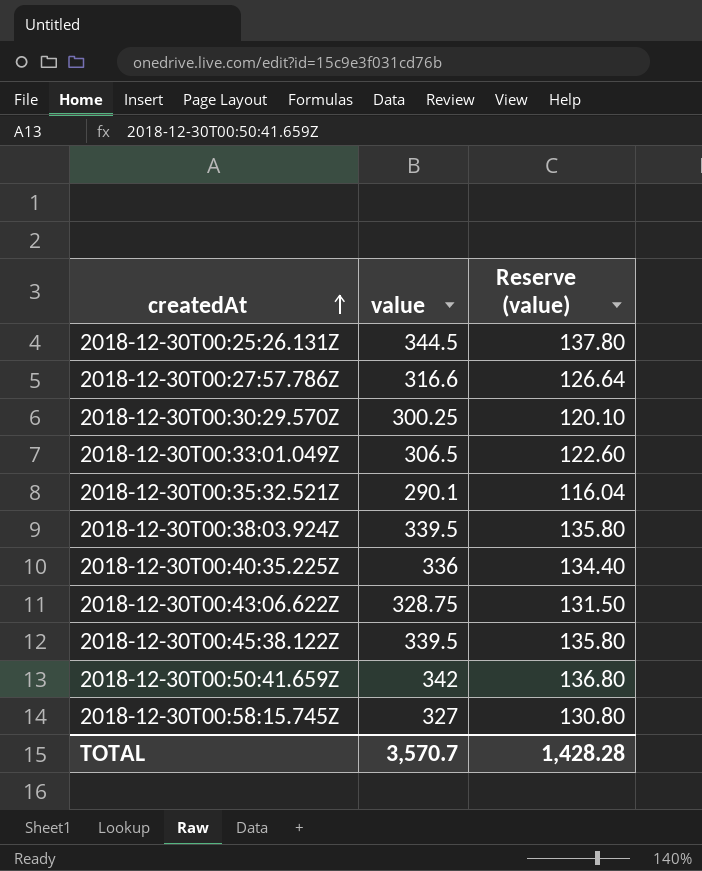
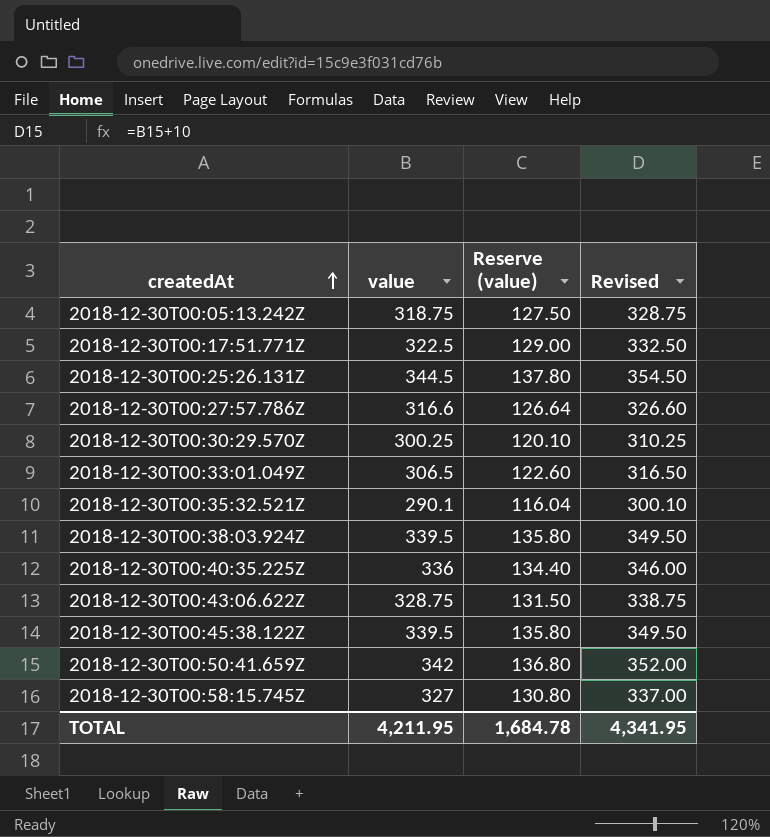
column Revised | formula: none -> [value] + 10
row 2018-12-30T00:05:13.242Z: none -> 318.75 | 127.50 | 328.75
row 2018-12-30T00:17:51.771Z: none -> 322.5 | 129.00 | 332.50
TOTAL | value: 3,570.7 -> 4,211.95
TOTAL | Reserve (value): 1,428.28 -> 1,684.78

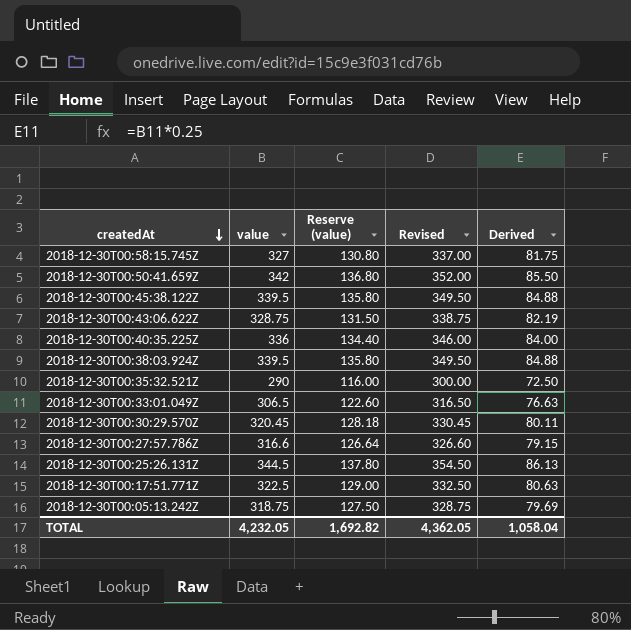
row order: createdAt ascending -> createdAt descending
column Derived | formula: none -> [value] * 0.25
2018-12-30T00:35:32.521Z | value: 290.1 -> 290
2018-12-30T00:35:32.521Z | Reserve (value): 116.04 -> 116.00
2018-12-30T00:35:32.521Z | Revised: 300.10 -> 300.00
2018-12-30T00:30:29.570Z | value: 300.25 -> 320.45
2018-12-30T00:30:29.570Z | Reserve (value): 120.10 -> 128.18
2018-12-30T00:30:29.570Z | Revised: 310.25 -> 330.45
TOTAL | value: 4,211.95 -> 4,232.05
TOTAL | Reserve (value): 1,684.78 -> 1,692.82
TOTAL | Revised: 4,341.95 -> 4,362.05

